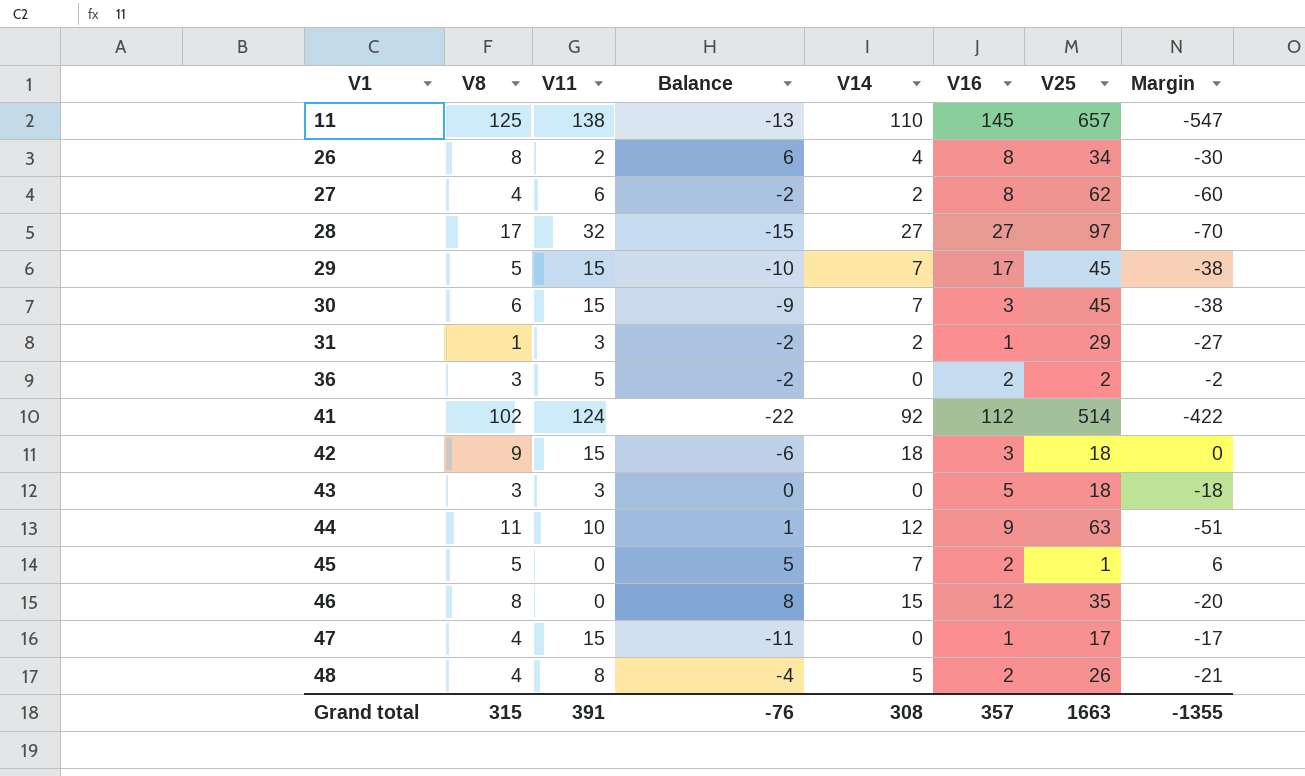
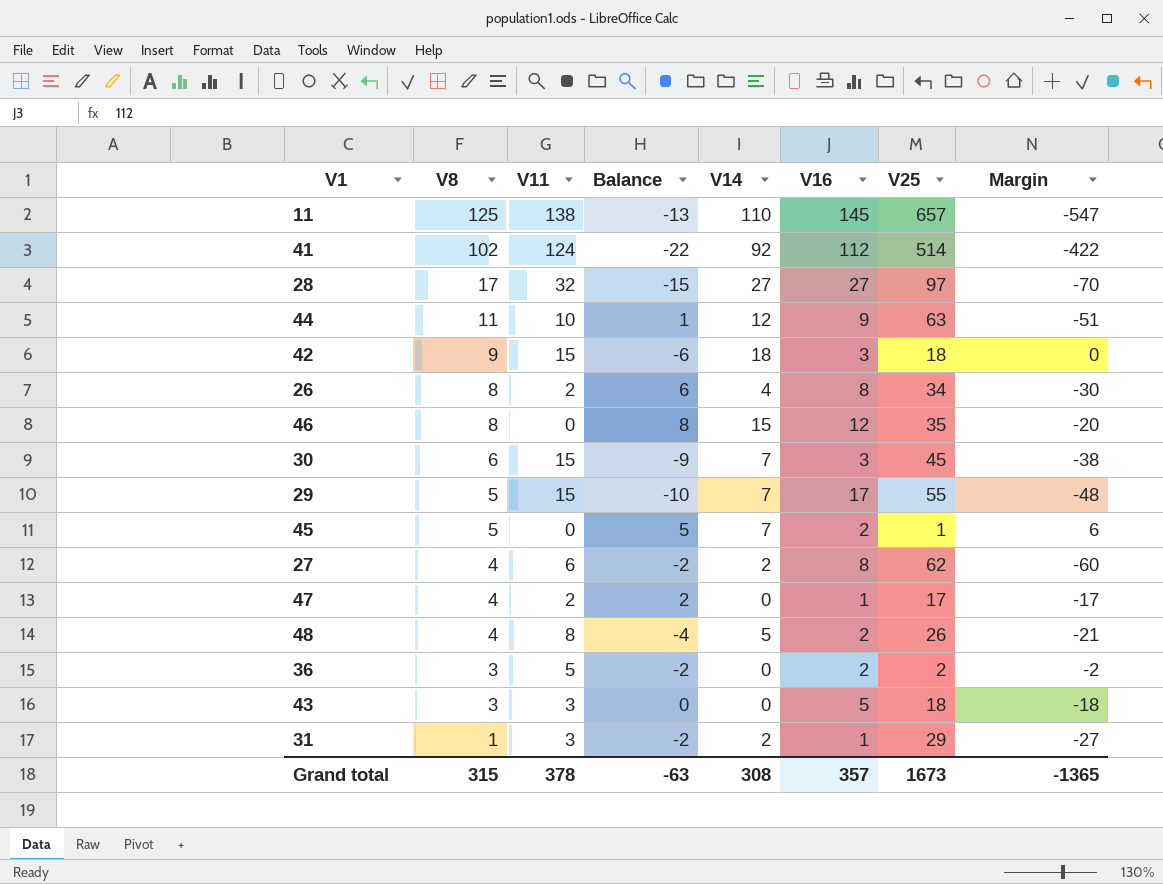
row order: V1 ascending -> V8 descending
29 | V25: 45 -> 55
29 | Margin: -38 -> -48
47 | V11: 15 -> 2
47 | Balance: -11 -> 2
Grand total | V11: 391 -> 378
Grand total | Balance: -76 -> -63
Grand total | V25: 1663 -> 1673
Grand total | Margin: -1355 -> -1365

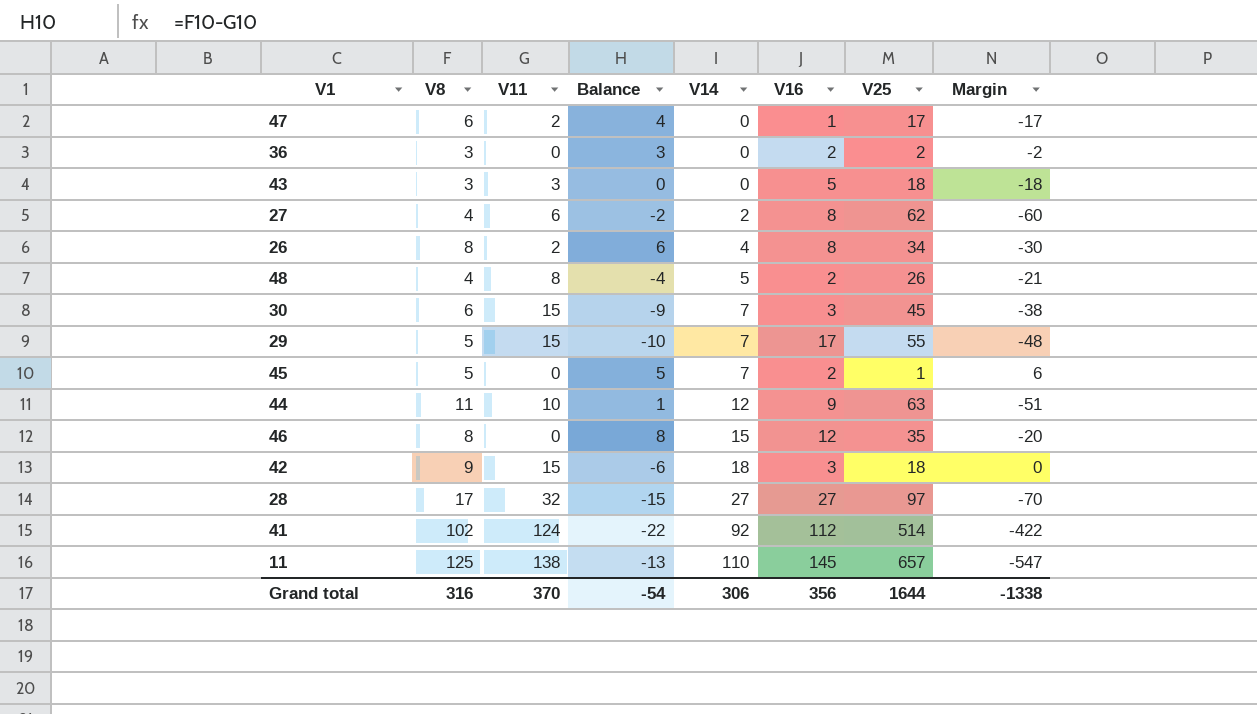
row order: V8 descending -> V14 ascending
row 31: 1 | 3 | -2 | 2 | 1 | 29 | -27 -> none
47 | V8: 4 -> 6
47 | Balance: 2 -> 4
36 | V11: 5 -> 0
36 | Balance: -2 -> 3
Grand total | V8: 315 -> 316
Grand total | V11: 378 -> 370
Grand total | Balance: -63 -> -54
Grand total | V14: 308 -> 306
Grand total | V16: 357 -> 356
Grand total | V25: 1673 -> 1644
Grand total | Margin: -1365 -> -1338

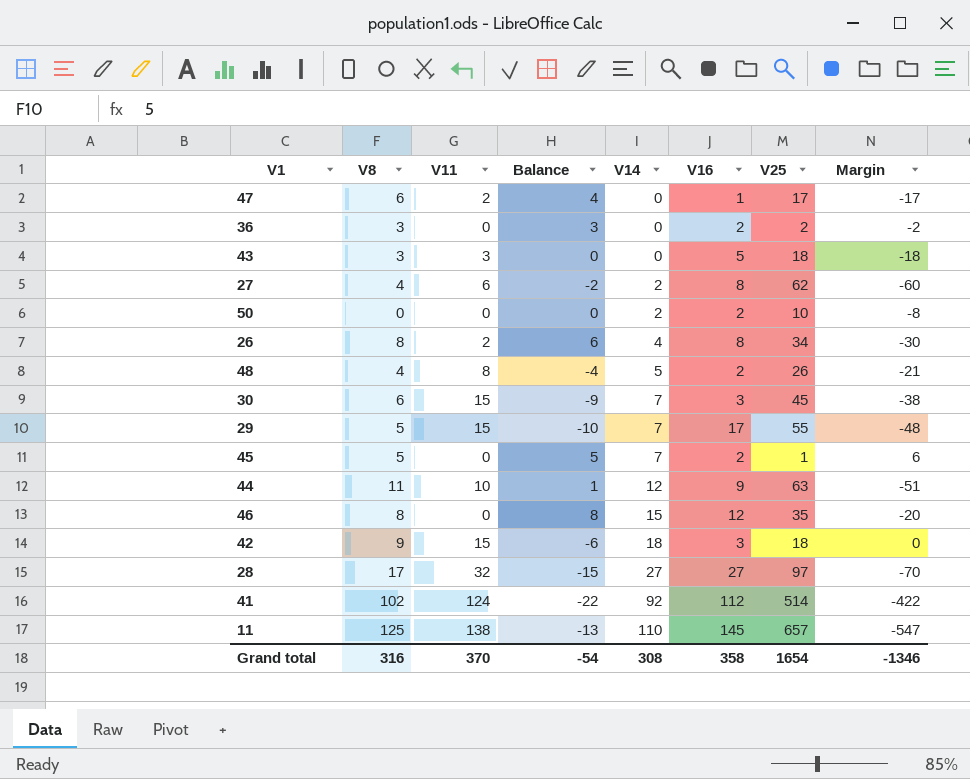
row 50: none -> 0 | 0 | 0 | 2 | 2 | 10 | -8
Grand total | V14: 306 -> 308
Grand total | V16: 356 -> 358
Grand total | V25: 1644 -> 1654
Grand total | Margin: -1338 -> -1346

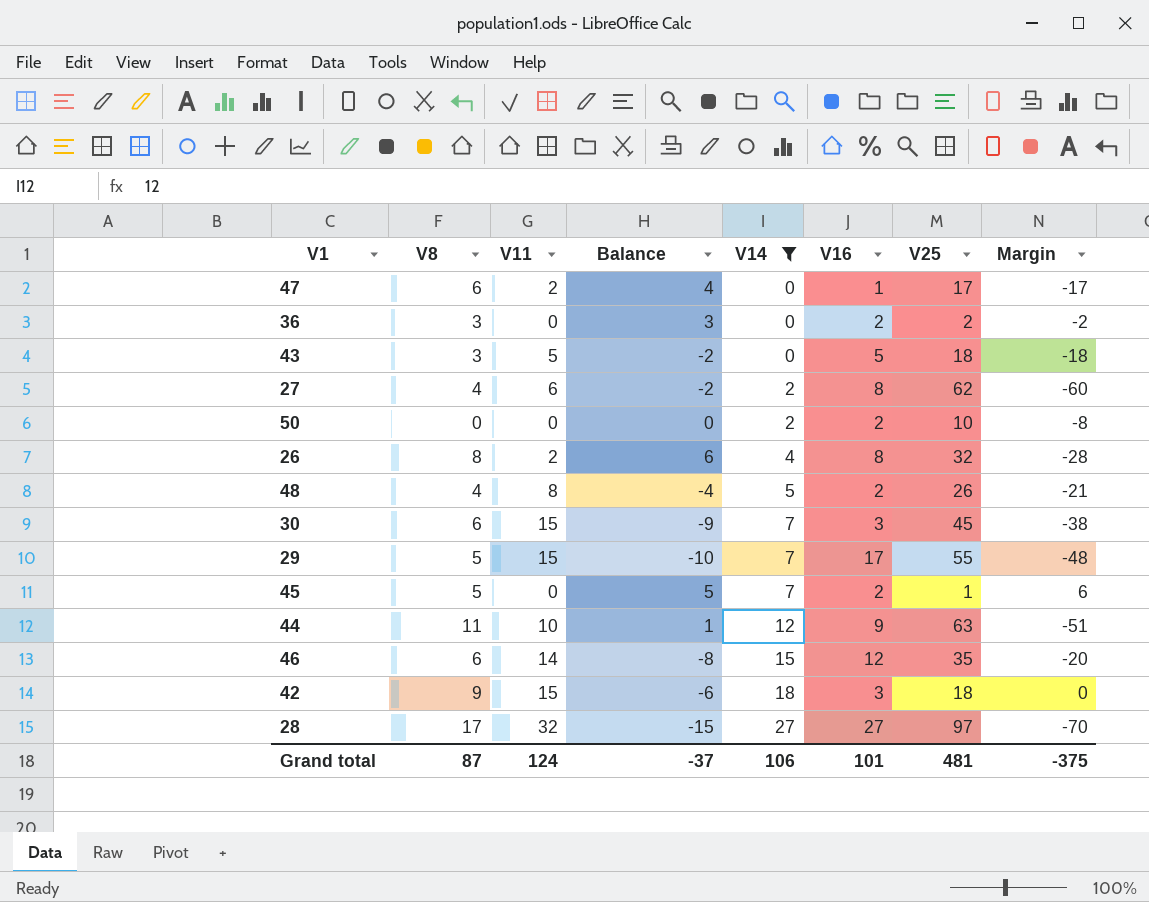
filter: none -> V14 <= 27
43 | V11: 3 -> 5
43 | Balance: 0 -> -2
26 | V25: 34 -> 32
26 | Margin: -30 -> -28
46 | V8: 8 -> 6
46 | V11: 0 -> 14
46 | Balance: 8 -> -8
Grand total | V8: 316 -> 87
Grand total | V11: 370 -> 124
Grand total | Balance: -54 -> -37
Grand total | V14: 308 -> 106
Grand total | V16: 358 -> 101
Grand total | V25: 1654 -> 481
Grand total | Margin: -1346 -> -375

